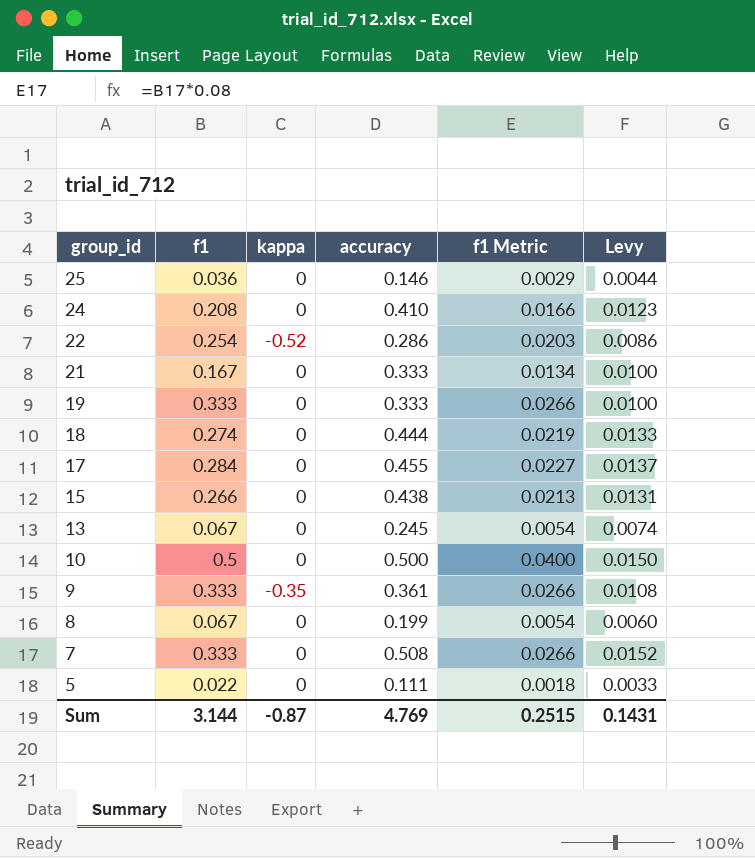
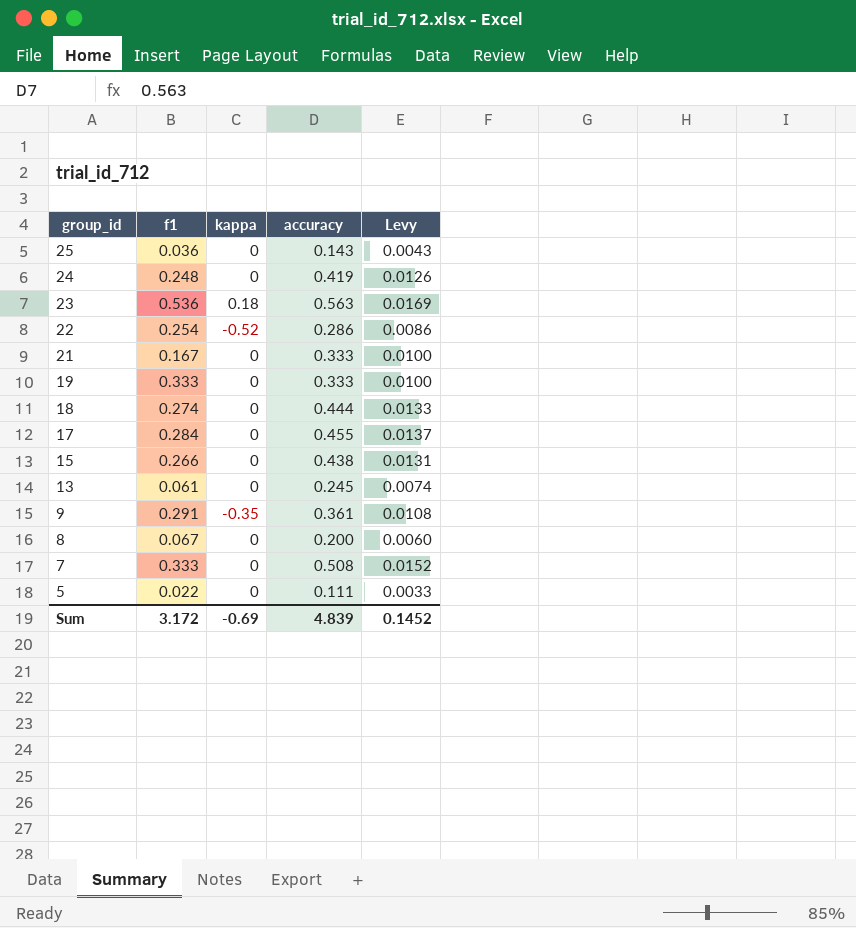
column f1 Metric | formula: [f1] * 0.08 -> none
row 10: 0.5 | 0 | 0.500 | 0.0400 | 0.0150 -> none
25 | accuracy: 0.146 -> 0.143
25 | Levy: 0.0044 -> 0.0043
24 | f1: 0.208 -> 0.248
24 | accuracy: 0.410 -> 0.419
24 | Levy: 0.0123 -> 0.0126
row 23: none -> 0.536 | 0.18 | 0.563 | 0.0169
13 | f1: 0.067 -> 0.061
9 | f1: 0.333 -> 0.291
8 | accuracy: 0.199 -> 0.200
Sum | f1: 3.144 -> 3.172
Sum | kappa: -0.87 -> -0.69
Sum | accuracy: 4.769 -> 4.839
Sum | Levy: 0.1431 -> 0.1452

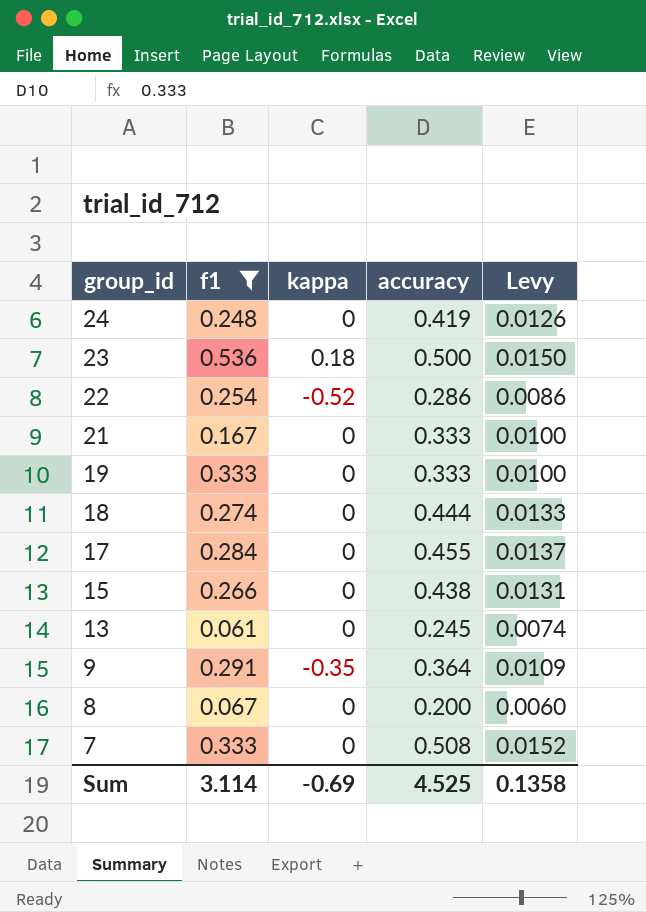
filter: none -> f1 >= 0.061
23 | accuracy: 0.563 -> 0.500
23 | Levy: 0.0169 -> 0.0150
9 | accuracy: 0.361 -> 0.364
9 | Levy: 0.0108 -> 0.0109
Sum | f1: 3.172 -> 3.114
Sum | accuracy: 4.839 -> 4.525
Sum | Levy: 0.1452 -> 0.1358

